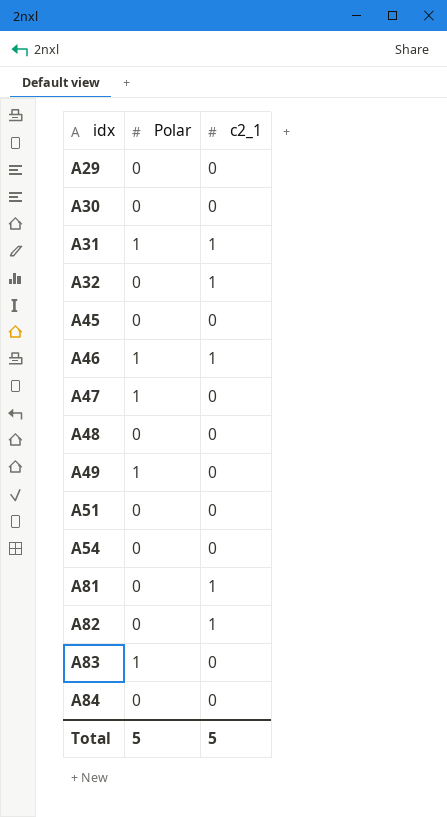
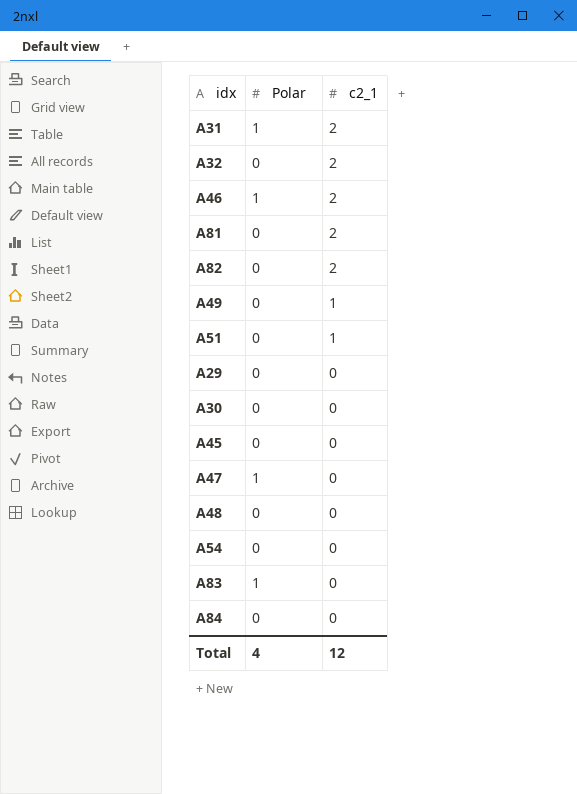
row order: idx ascending -> c2_1 descending
A31 | c2_1: 1 -> 2
A32 | c2_1: 1 -> 2
A46 | c2_1: 1 -> 2
A81 | c2_1: 1 -> 2
A82 | c2_1: 1 -> 2
A49 | Polar: 1 -> 0
A49 | c2_1: 0 -> 1
A51 | c2_1: 0 -> 1
Total | Polar: 5 -> 4
Total | c2_1: 5 -> 12

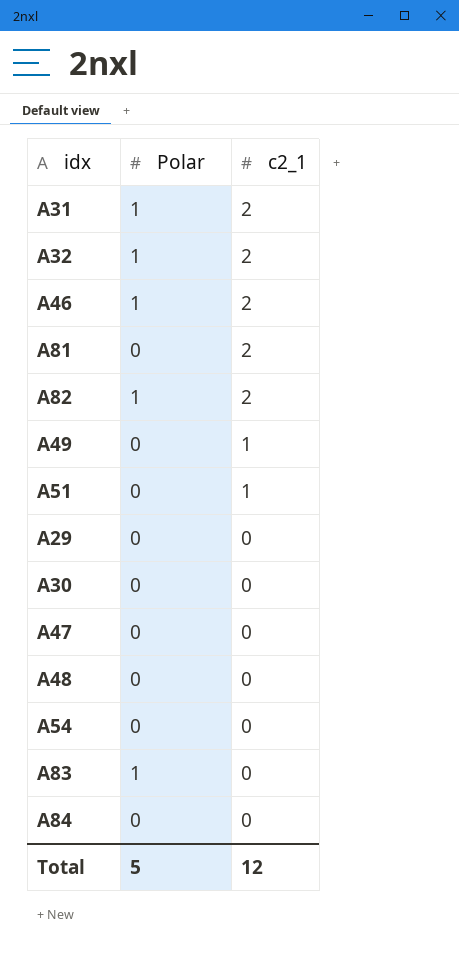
row A45: 0 | 0 -> none
A32 | Polar: 0 -> 1
A82 | Polar: 0 -> 1
A47 | Polar: 1 -> 0
Total | Polar: 4 -> 5

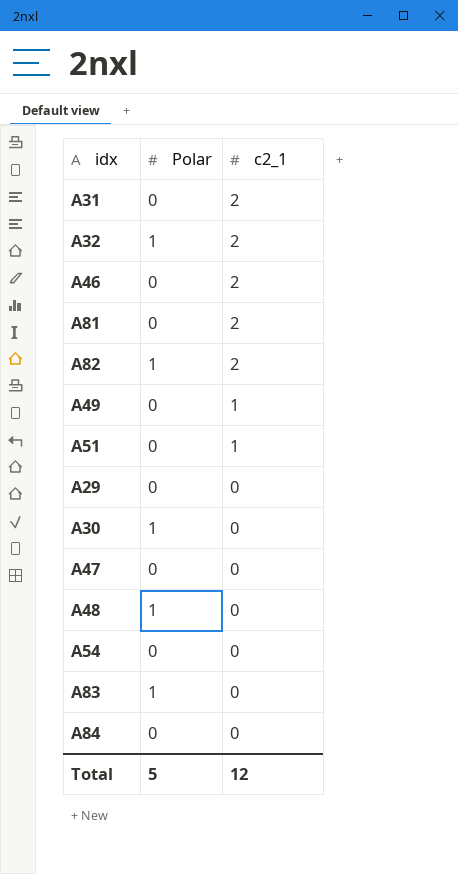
A31 | Polar: 1 -> 0
A46 | Polar: 1 -> 0
A30 | Polar: 0 -> 1
A48 | Polar: 0 -> 1

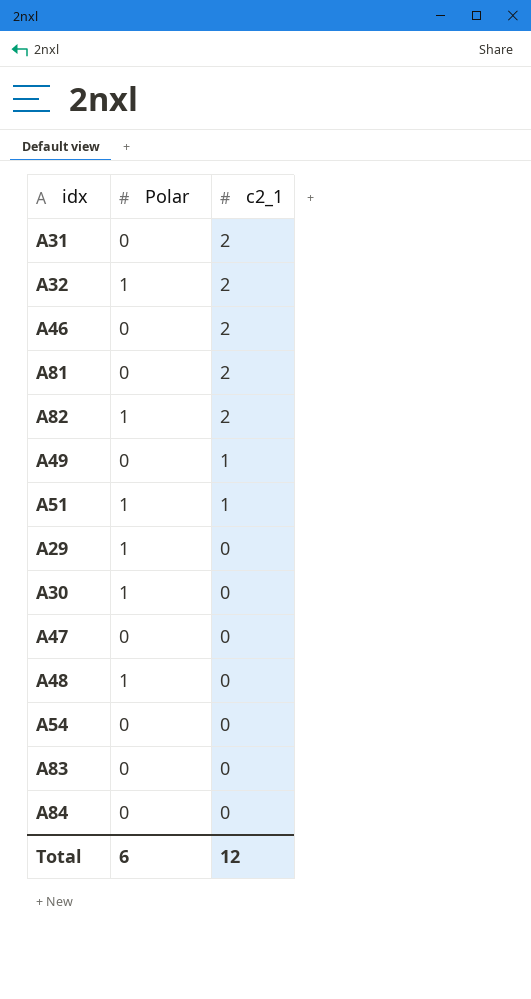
A51 | Polar: 0 -> 1
A29 | Polar: 0 -> 1
A83 | Polar: 1 -> 0
Total | Polar: 5 -> 6

